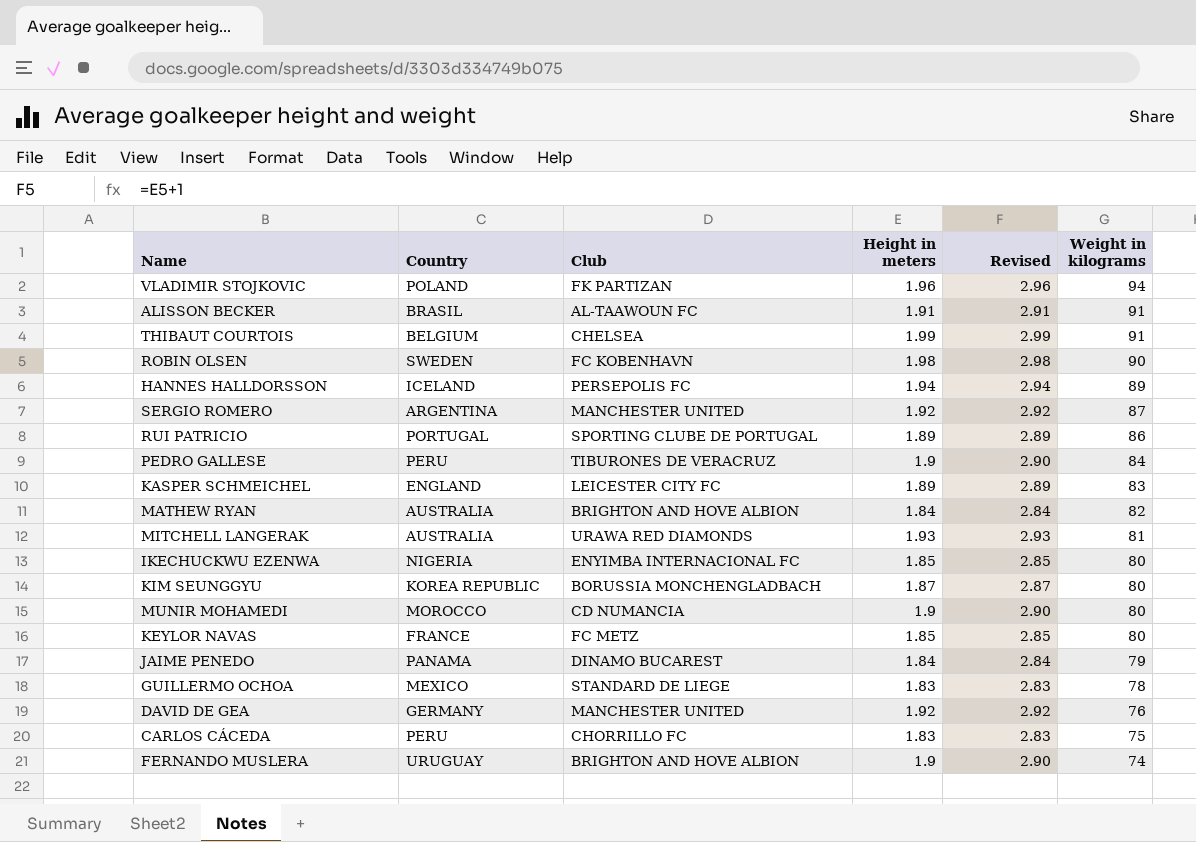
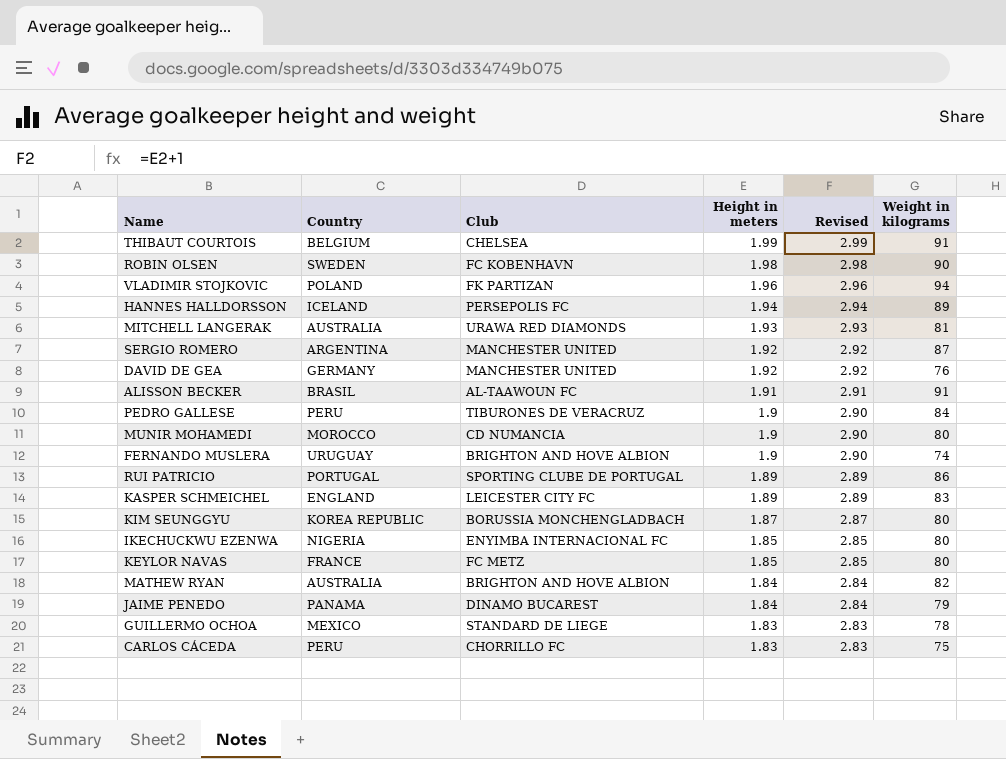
row order: Weight in kilograms descending -> Height in meters descending

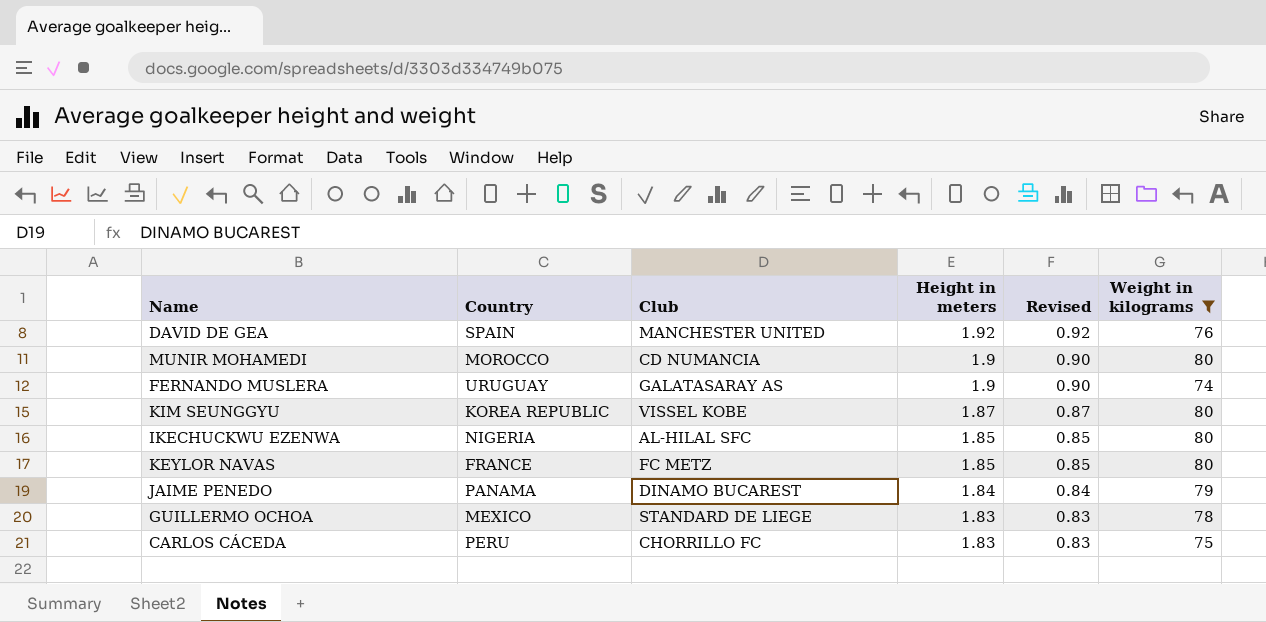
filter: none -> Weight in kilograms <= 80
column Revised | formula: [Height in meters] + 1 -> [Height in meters] - 1
DAVID DE GEA | Country: GERMANY -> SPAIN
FERNANDO MUSLERA | Club: BRIGHTON AND HOVE ALBION -> GALATASARAY AS
KIM SEUNGGYU | Club: BORUSSIA MONCHENGLADBACH -> VISSEL KOBE
IKECHUCKWU EZENWA | Club: ENYIMBA INTERNACIONAL FC -> AL-HILAL SFC

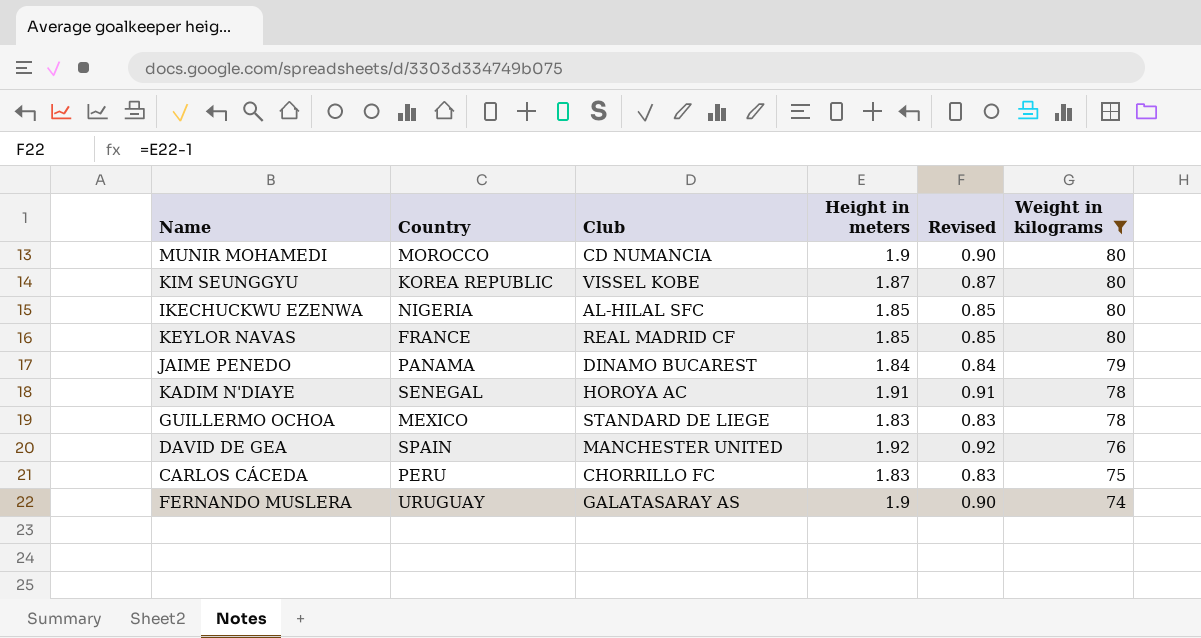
row order: Height in meters descending -> Weight in kilograms descending
KEYLOR NAVAS | Club: FC METZ -> REAL MADRID CF
row KADIM N'DIAYE: none -> SENEGAL | HOROYA AC | 1.91 | 0.91 | 78

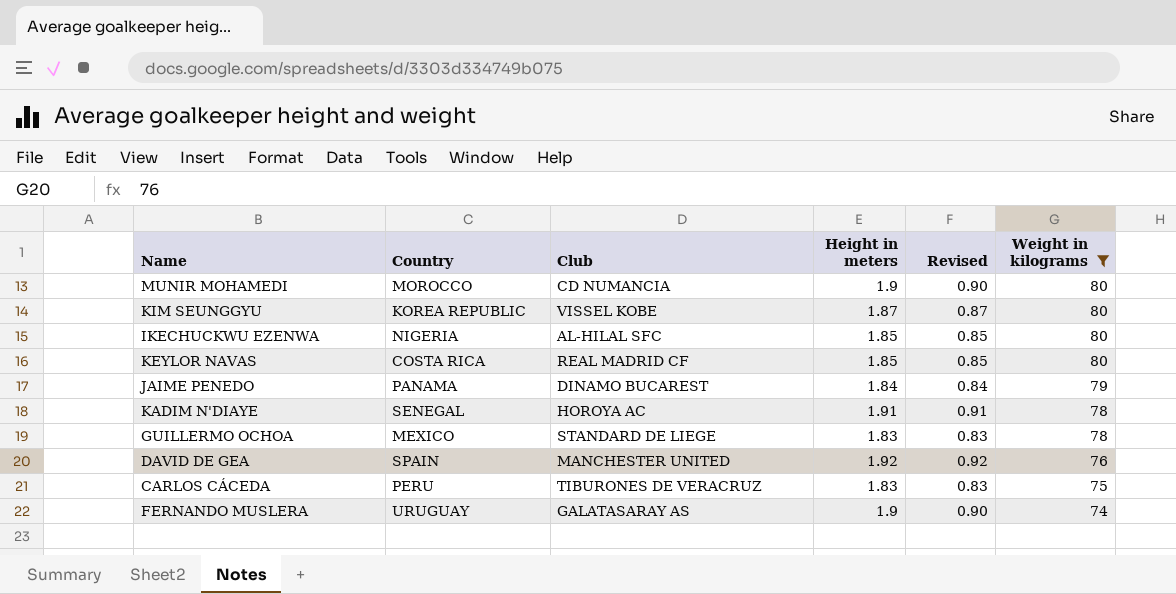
KEYLOR NAVAS | Country: FRANCE -> COSTA RICA
CARLOS CÁCEDA | Club: CHORRILLO FC -> TIBURONES DE VERACRUZ

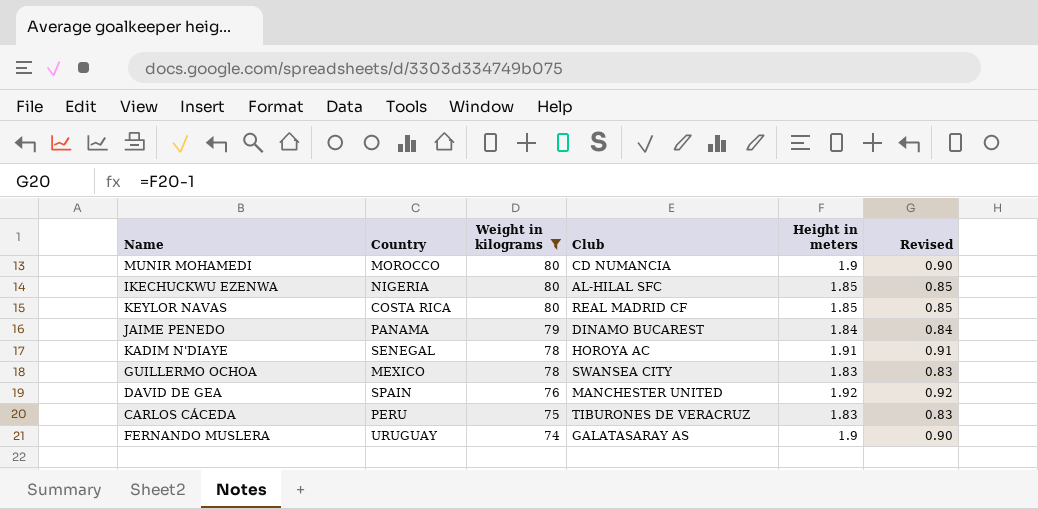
column Weight in kilograms | position: 6 -> 3
row KIM SEUNGGYU: KOREA REPUBLIC | VISSEL KOBE | 1.87 | 0.87 | 80 -> none
GUILLERMO OCHOA | Club: STANDARD DE LIEGE -> SWANSEA CITY

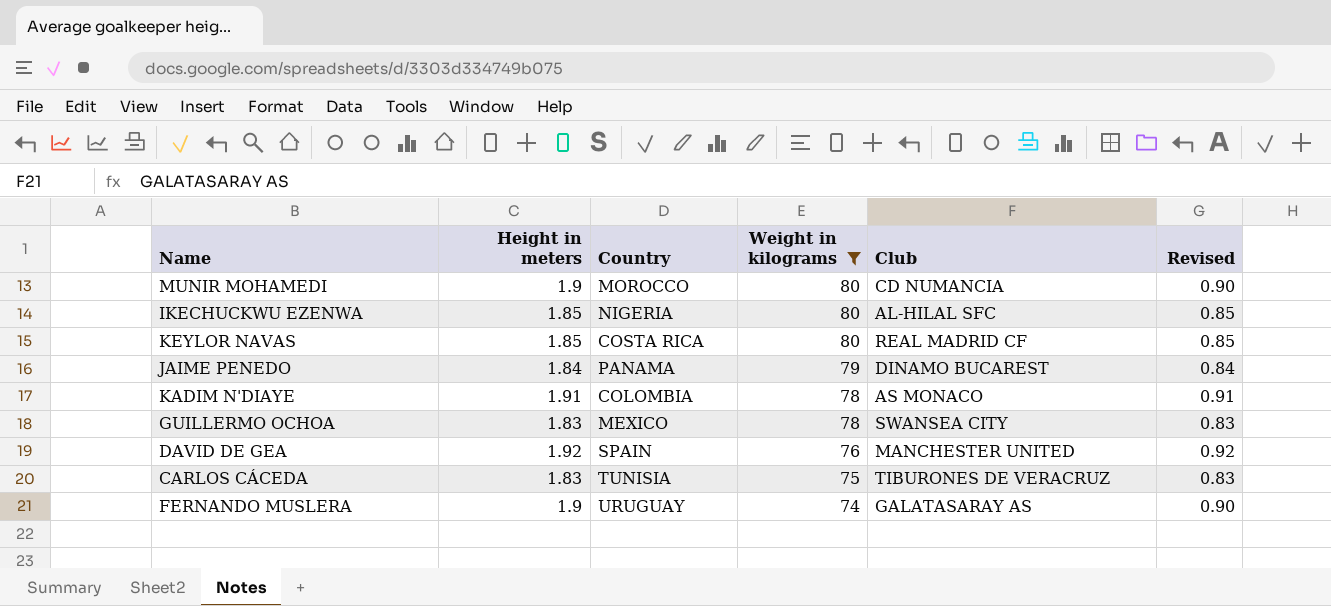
column Height in meters | position: 5 -> 2
KADIM N'DIAYE | Country: SENEGAL -> COLOMBIA
KADIM N'DIAYE | Club: HOROYA AC -> AS MONACO
CARLOS CÁCEDA | Country: PERU -> TUNISIA

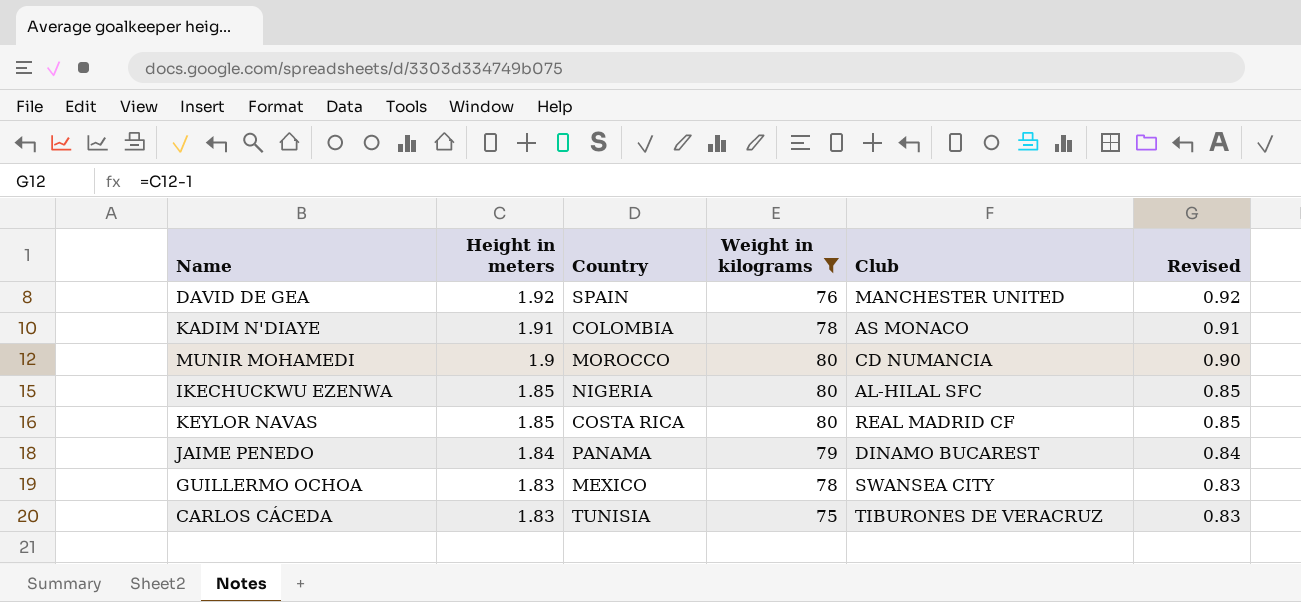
row order: Weight in kilograms descending -> Height in meters descending
row FERNANDO MUSLERA: 1.9 | URUGUAY | 74 | GALATASARAY AS | 0.90 -> none

